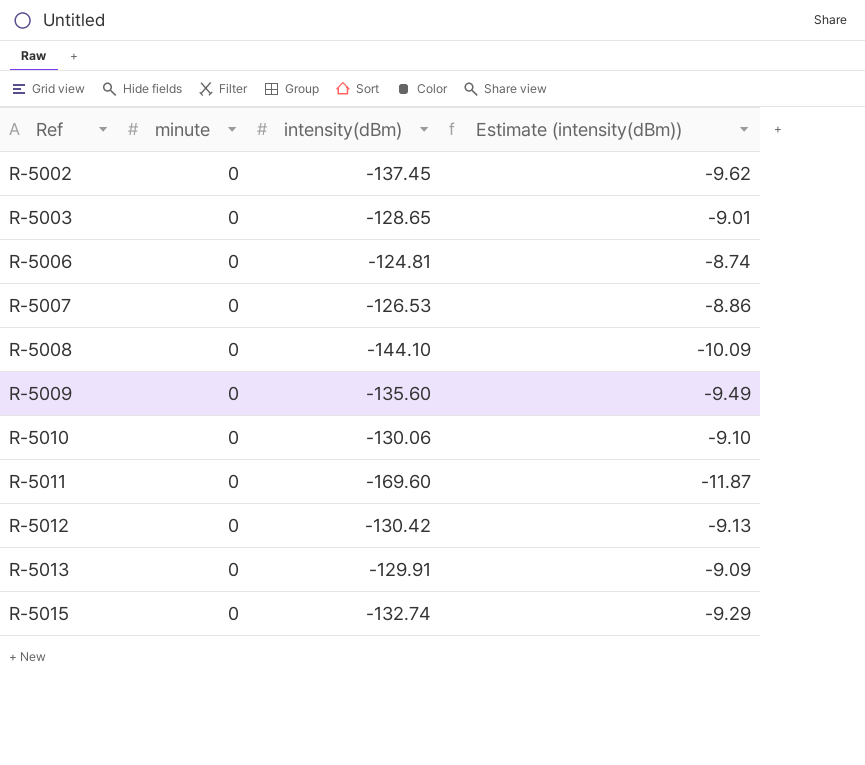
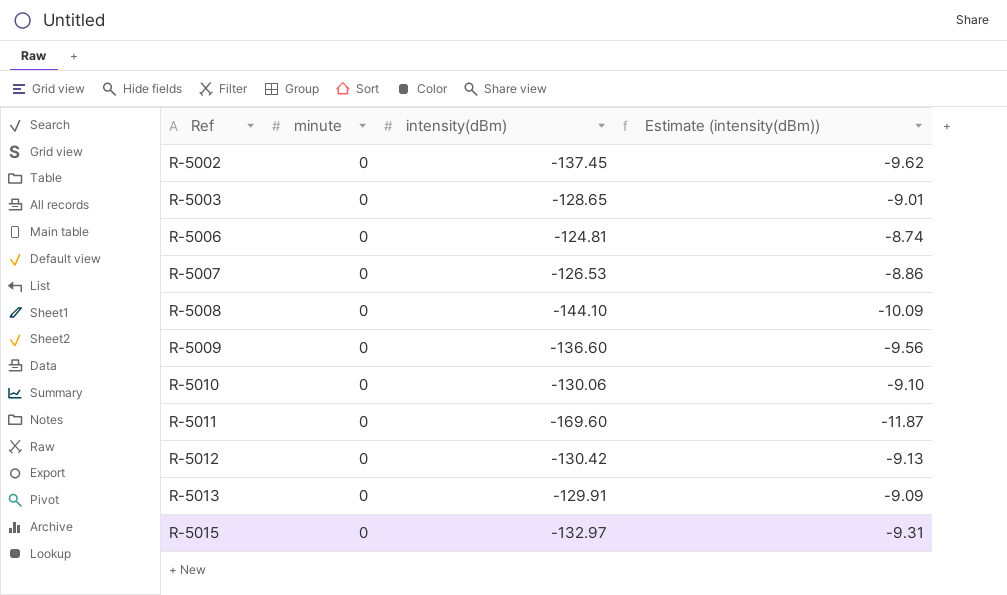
R-5009 | intensity(dBm): -135.60 -> -136.60
R-5009 | Estimate (intensity(dBm)): -9.49 -> -9.56
R-5015 | intensity(dBm): -132.74 -> -132.97
R-5015 | Estimate (intensity(dBm)): -9.29 -> -9.31

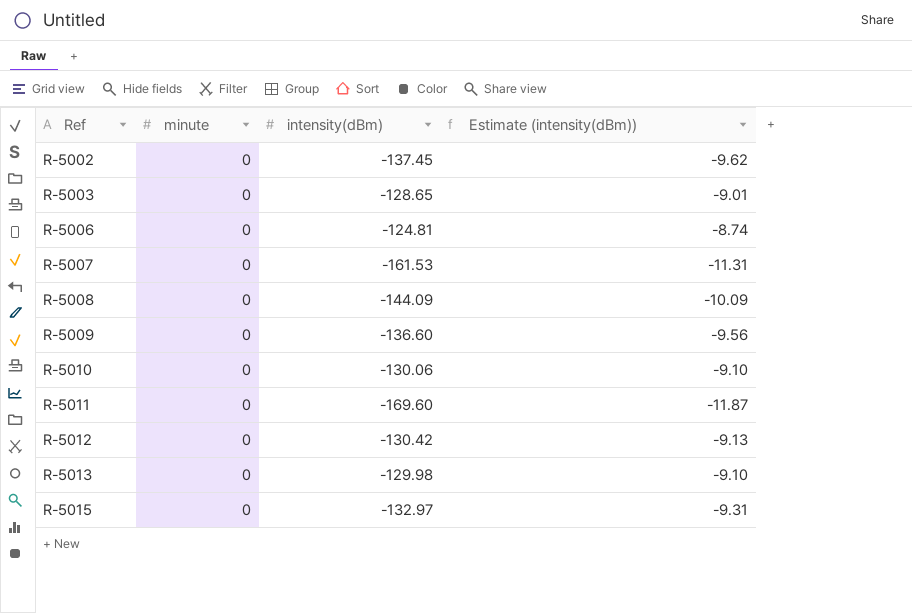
R-5007 | intensity(dBm): -126.53 -> -161.53
R-5007 | Estimate (intensity(dBm)): -8.86 -> -11.31
R-5008 | intensity(dBm): -144.10 -> -144.09
R-5013 | intensity(dBm): -129.91 -> -129.98
R-5013 | Estimate (intensity(dBm)): -9.09 -> -9.10

